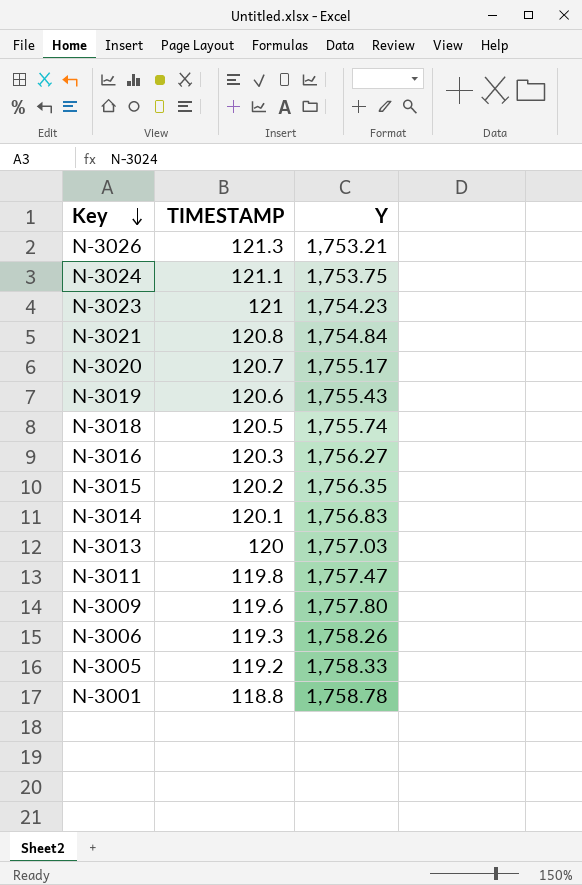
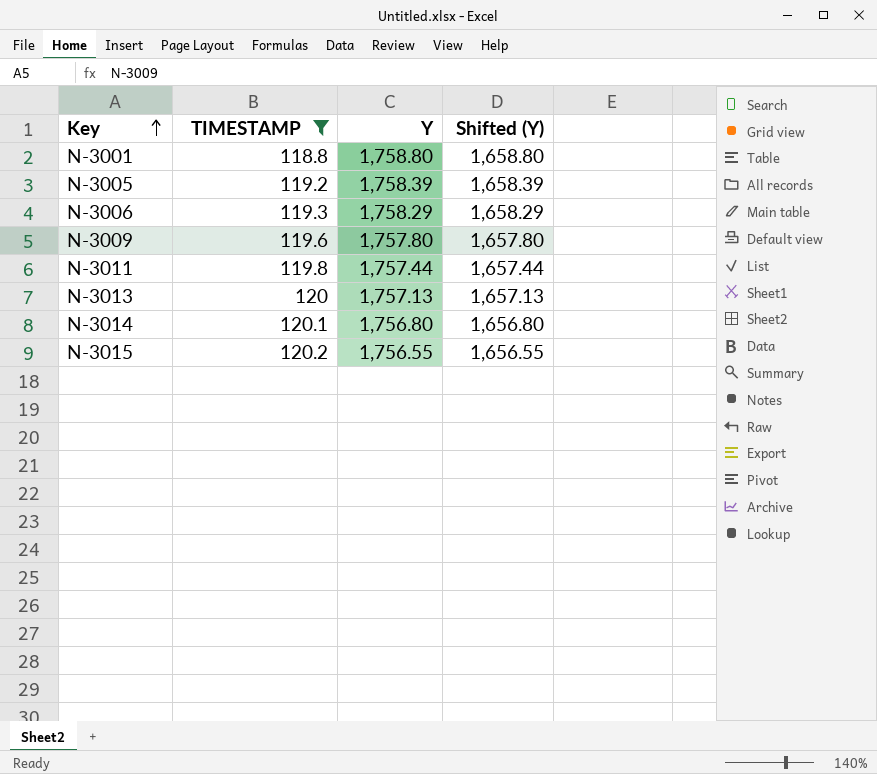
filter: none -> TIMESTAMP <= 120.2
row order: Key descending -> Key ascending
column Shifted (Y) | formula: none -> [Y] - 100
N-3001 | Y: 1,758.78 -> 1,758.80
N-3005 | Y: 1,758.33 -> 1,758.39
N-3006 | Y: 1,758.26 -> 1,758.29
N-3011 | Y: 1,757.47 -> 1,757.44
N-3013 | Y: 1,757.03 -> 1,757.13
N-3014 | Y: 1,756.83 -> 1,756.80
N-3015 | Y: 1,756.35 -> 1,756.55

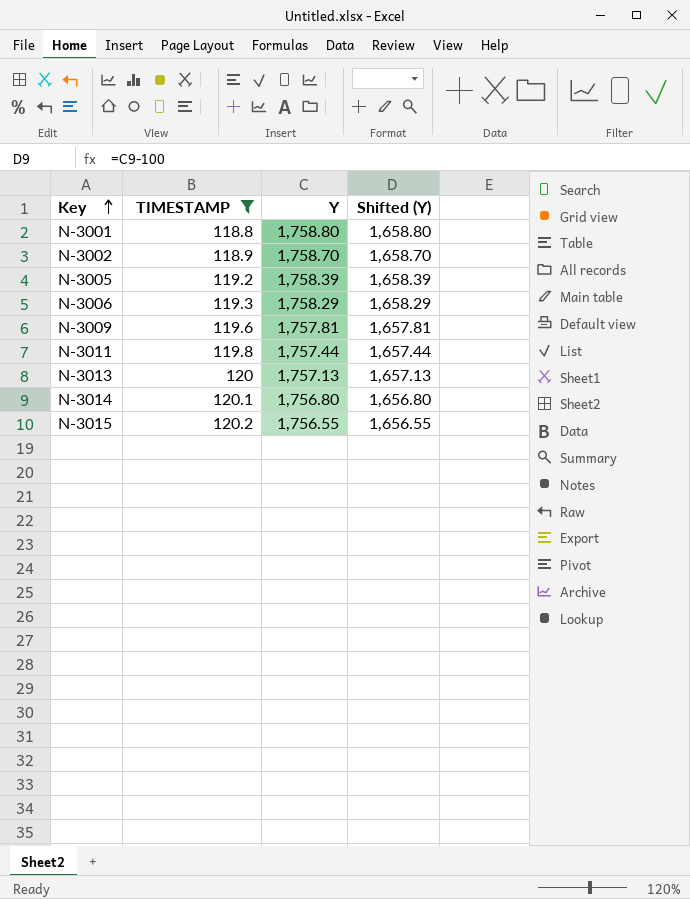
row N-3002: none -> 118.9 | 1,758.70 | 1,658.70
N-3009 | Y: 1,757.80 -> 1,757.81
N-3009 | Shifted (Y): 1,657.80 -> 1,657.81

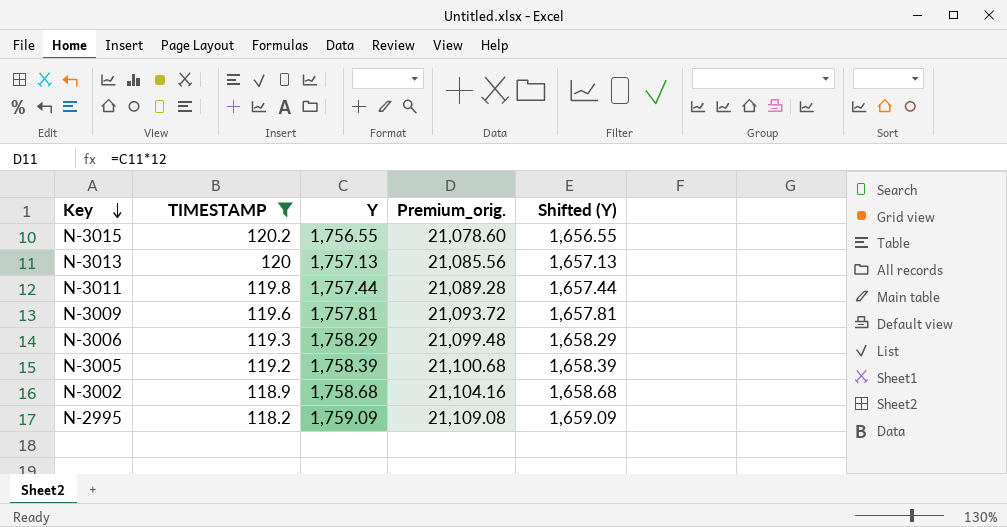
row order: Key ascending -> Key descending
column Premium_orig. | formula: none -> [Y] * 12
row N-3001: 118.8 | 1,758.80 | 1,658.80 -> none
row N-3014: 120.1 | 1,756.80 | 1,656.80 -> none
N-3002 | Y: 1,758.70 -> 1,758.68
N-3002 | Shifted (Y): 1,658.70 -> 1,658.68
row N-2995: none -> 118.2 | 1,759.09 | 21,109.08 | 1,659.09

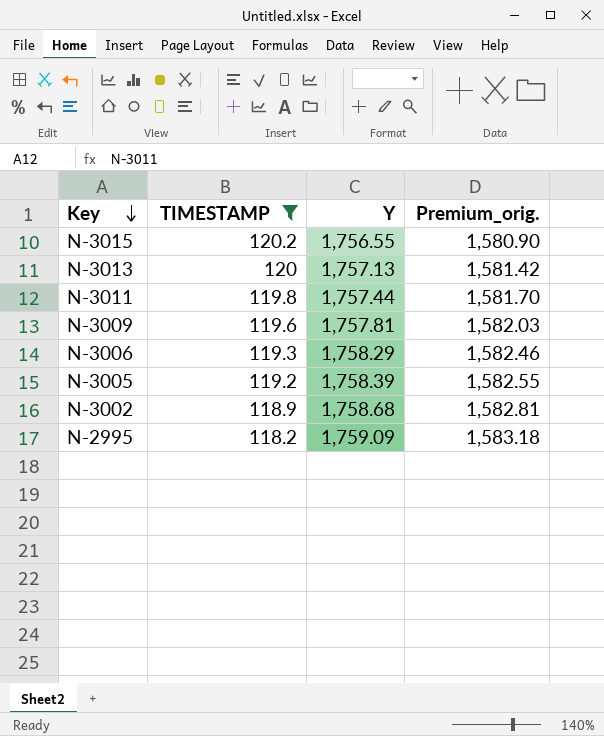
column Shifted (Y) | formula: [Y] - 100 -> none
column Premium_orig. | formula: [Y] * 12 -> [Y] * 0.9

